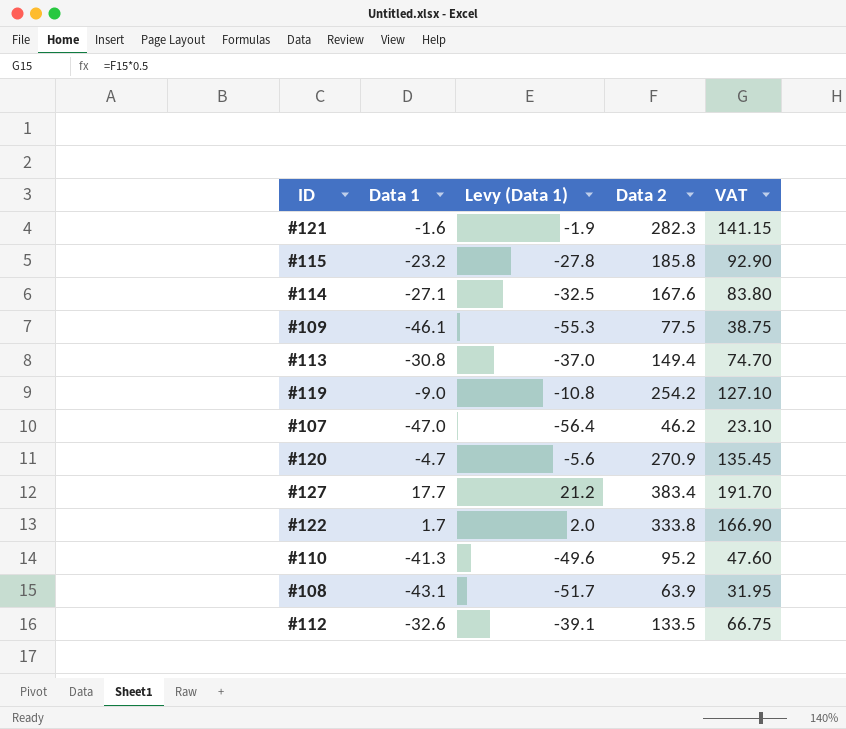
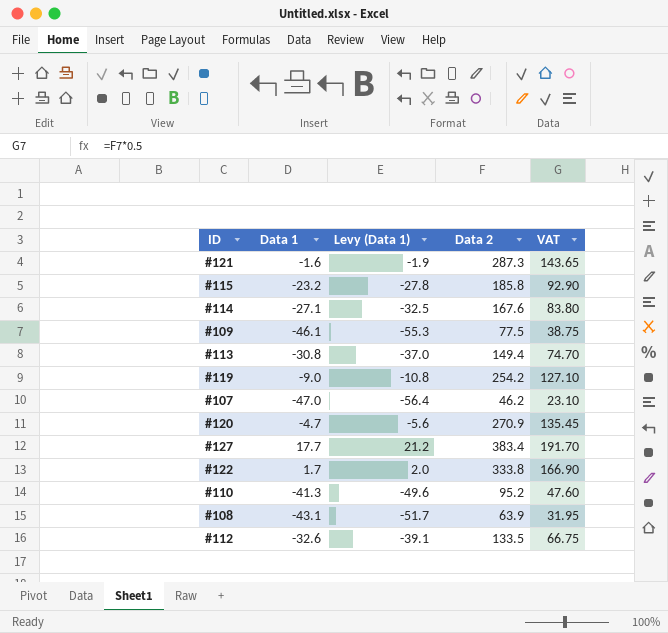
#121 | Data 2: 282.3 -> 287.3
#121 | VAT: 141.15 -> 143.65

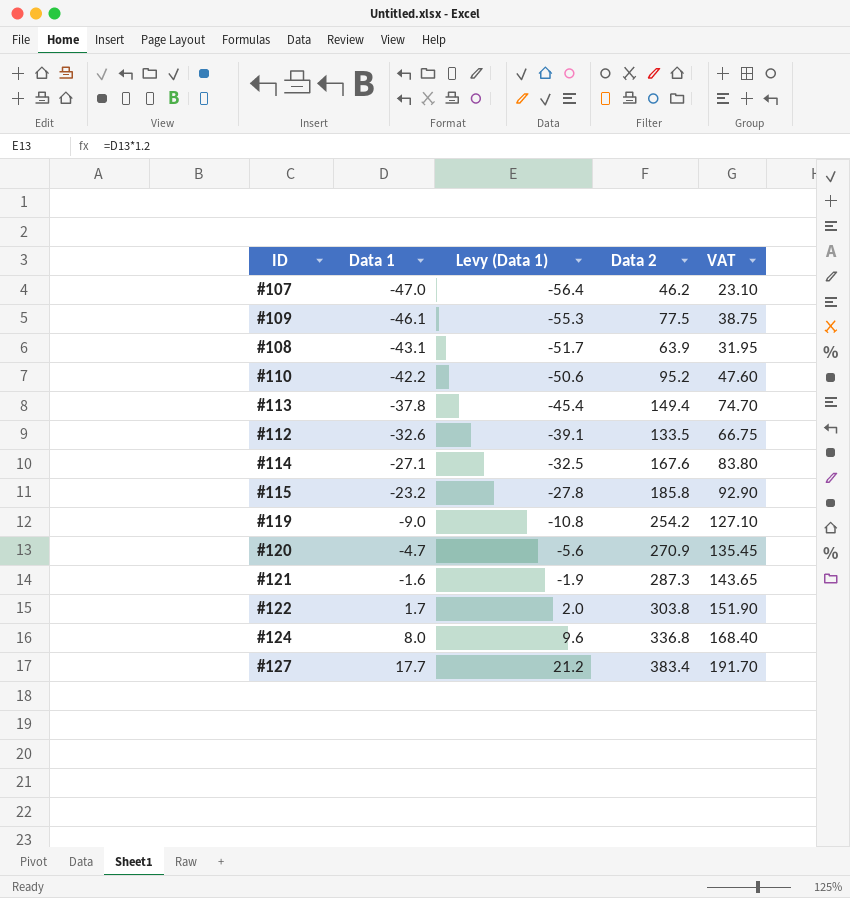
row order: none -> Data 1 ascending
#110 | Data 1: -41.3 -> -42.2
#110 | Levy (Data 1): -49.6 -> -50.6
#113 | Data 1: -30.8 -> -37.8
#113 | Levy (Data 1): -37.0 -> -45.4
#122 | Data 2: 333.8 -> 303.8
#122 | VAT: 166.90 -> 151.90
row #124: none -> 8.0 | 9.6 | 336.8 | 168.40

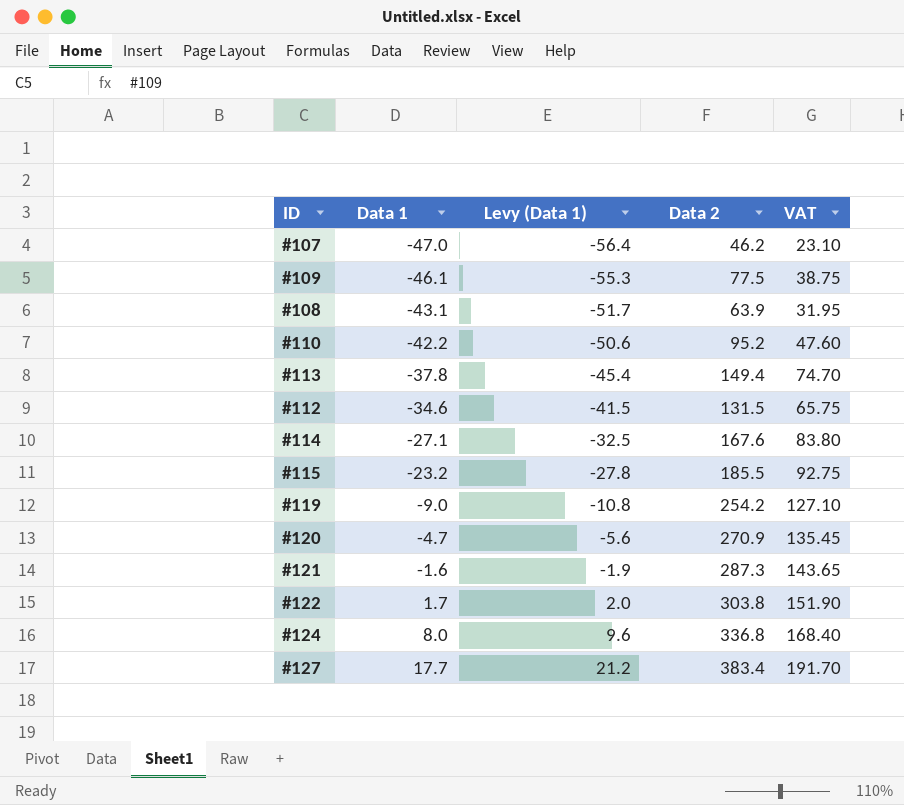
#112 | Data 1: -32.6 -> -34.6
#112 | Levy (Data 1): -39.1 -> -41.5
#112 | Data 2: 133.5 -> 131.5
#112 | VAT: 66.75 -> 65.75
#115 | Data 2: 185.8 -> 185.5
#115 | VAT: 92.90 -> 92.75

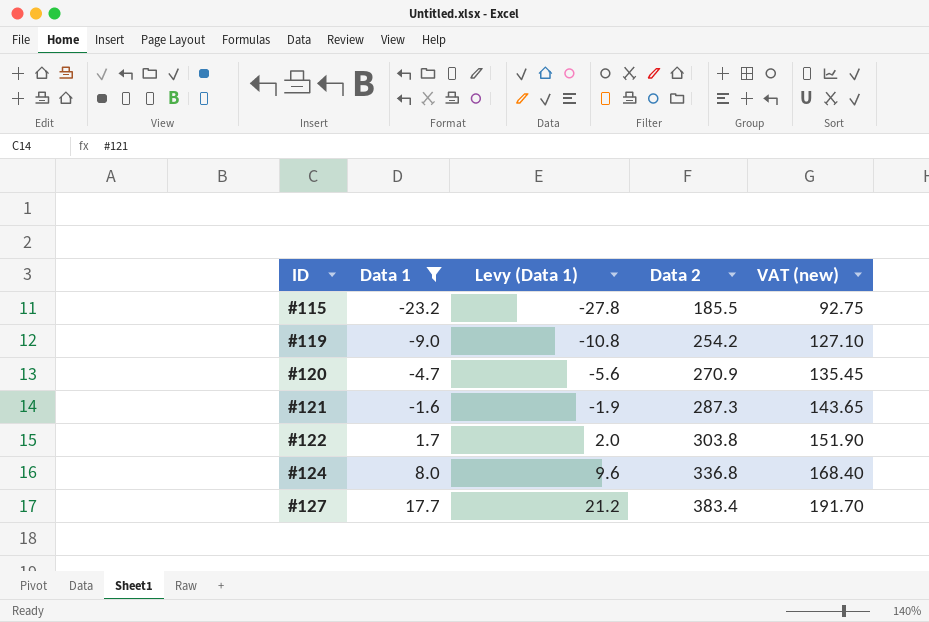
filter: none -> Data 1 >= -23.2
column name: VAT -> VAT (new)

